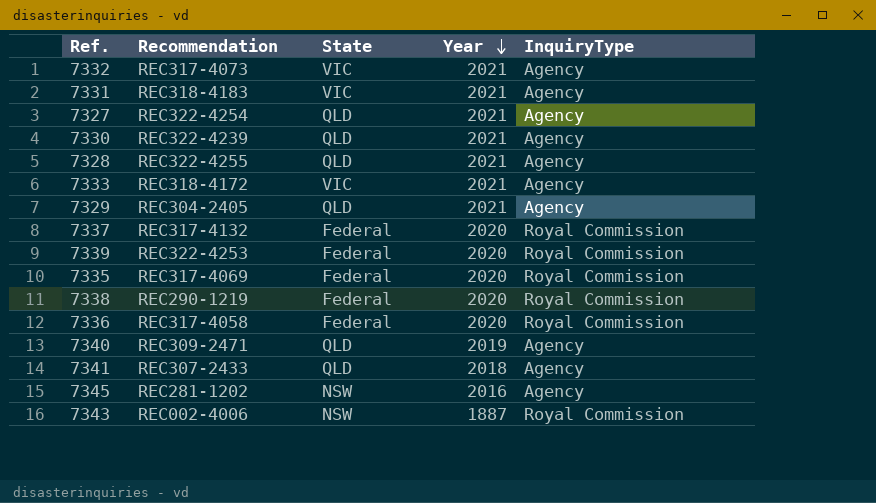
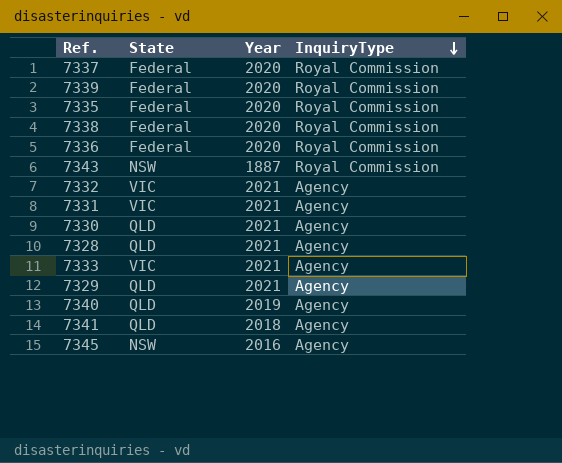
row order: Year descending -> InquiryType descending
column Recommendation | position: 2 -> none
row 7327: REC322-4254 | QLD | 2021 | Agency -> none

